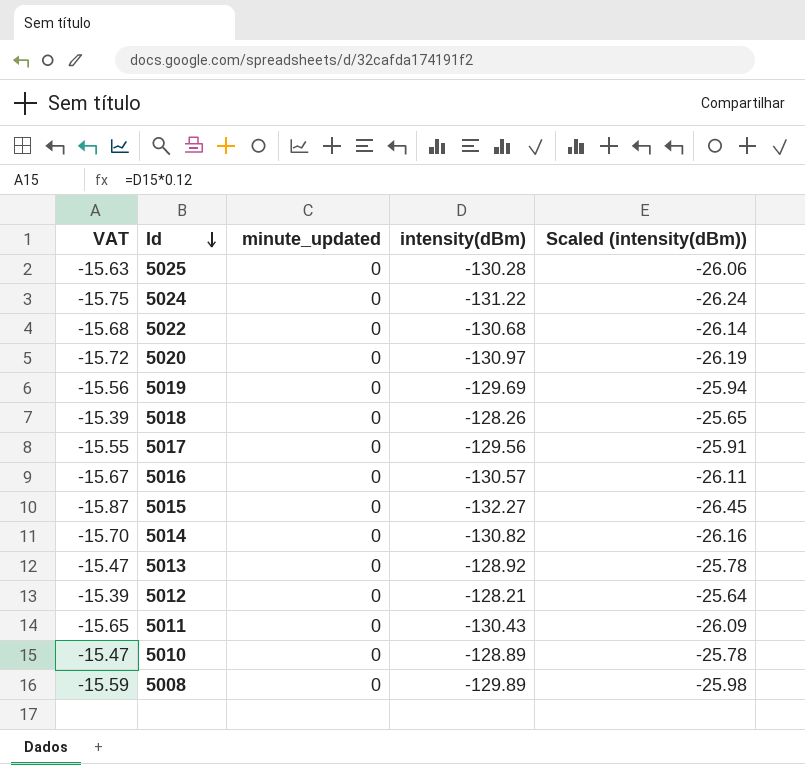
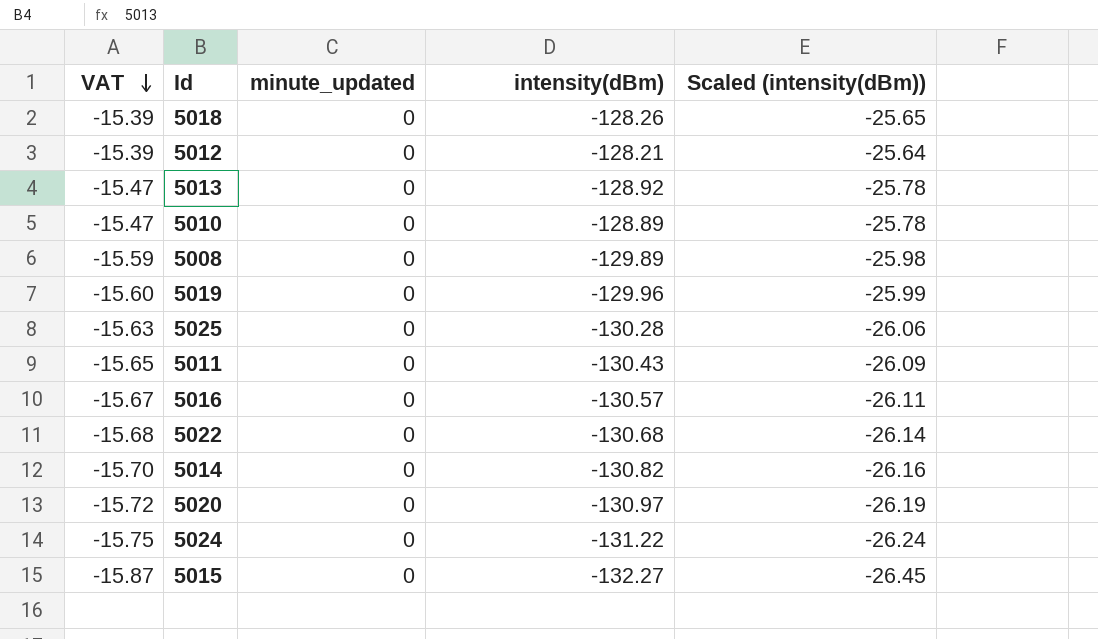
row order: Id descending -> VAT descending
row 5017: -15.55 | 0 | -129.56 | -25.91 -> none
5019 | VAT: -15.56 -> -15.60
5019 | intensity(dBm): -129.69 -> -129.96
5019 | Scaled (intensity(dBm)): -25.94 -> -25.99

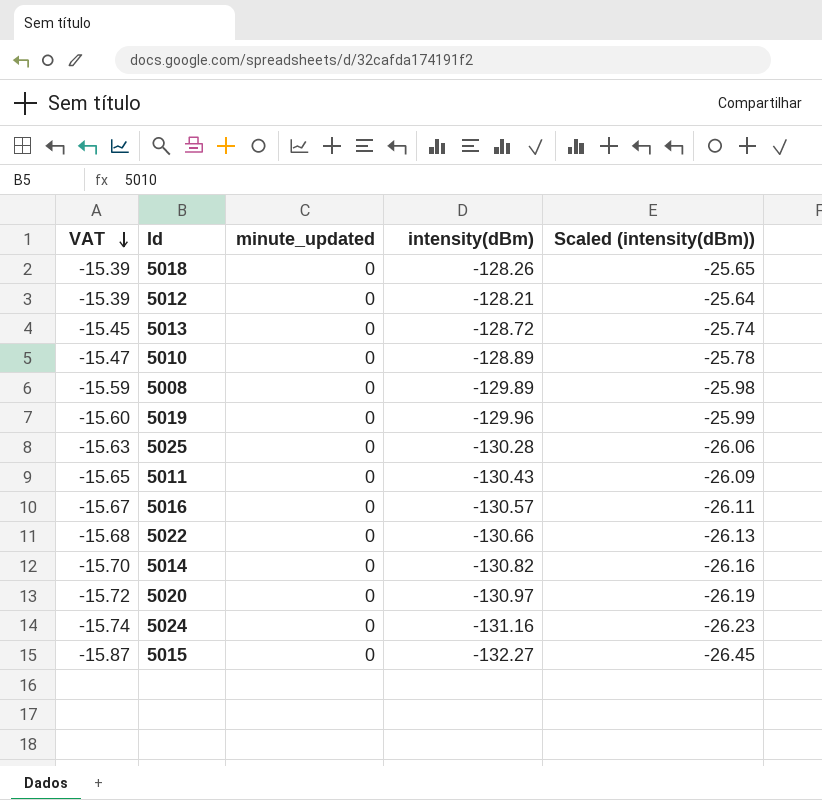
5013 | VAT: -15.47 -> -15.45
5013 | intensity(dBm): -128.92 -> -128.72
5013 | Scaled (intensity(dBm)): -25.78 -> -25.74
5022 | intensity(dBm): -130.68 -> -130.66
5022 | Scaled (intensity(dBm)): -26.14 -> -26.13
5024 | VAT: -15.75 -> -15.74
5024 | intensity(dBm): -131.22 -> -131.16
5024 | Scaled (intensity(dBm)): -26.24 -> -26.23

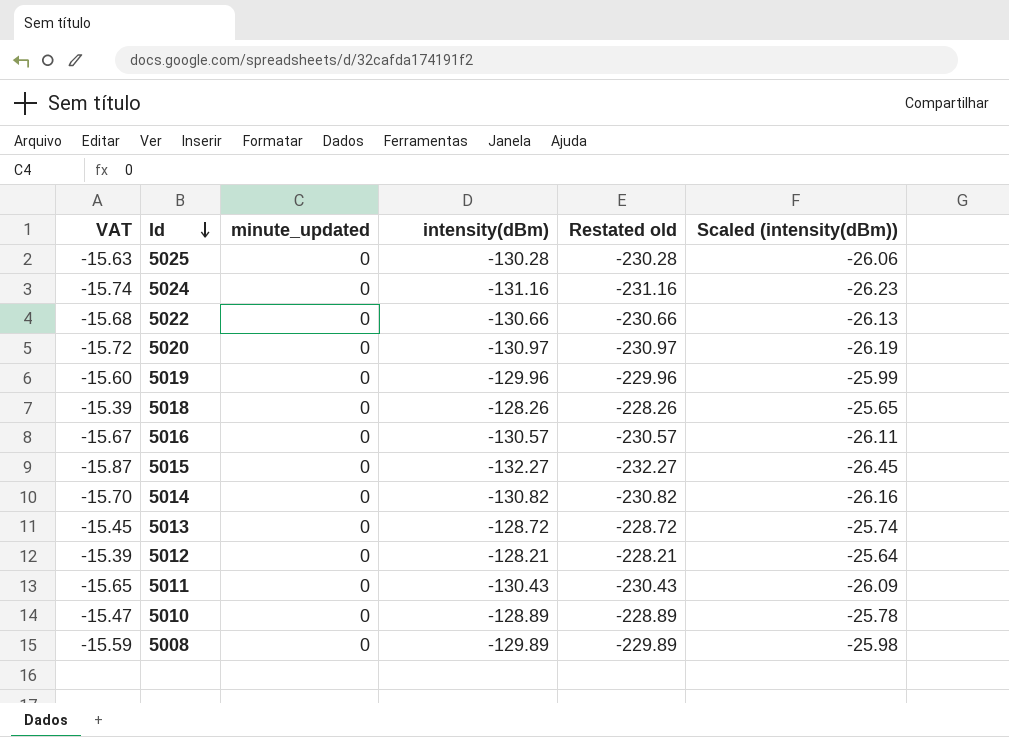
row order: VAT descending -> Id descending
column Restated old | formula: none -> [intensity(dBm)] - 100

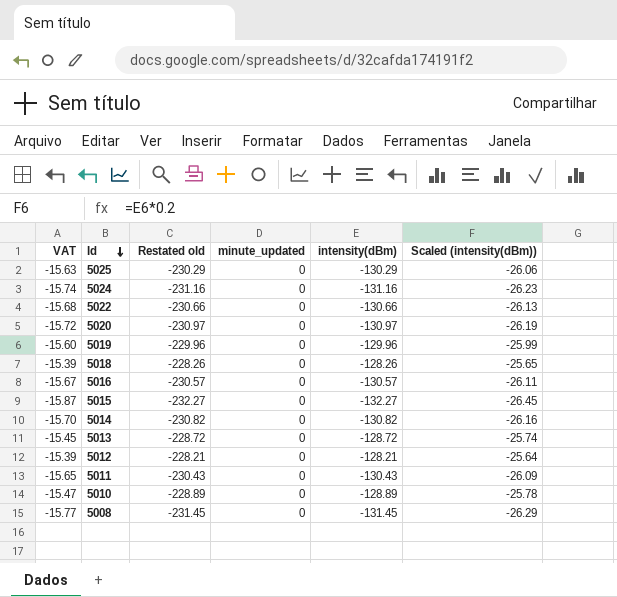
column Restated old | position: 5 -> 3
5025 | Restated old: -230.28 -> -230.29
5025 | intensity(dBm): -130.28 -> -130.29
5008 | VAT: -15.59 -> -15.77
5008 | Restated old: -229.89 -> -231.45
5008 | intensity(dBm): -129.89 -> -131.45
5008 | Scaled (intensity(dBm)): -25.98 -> -26.29

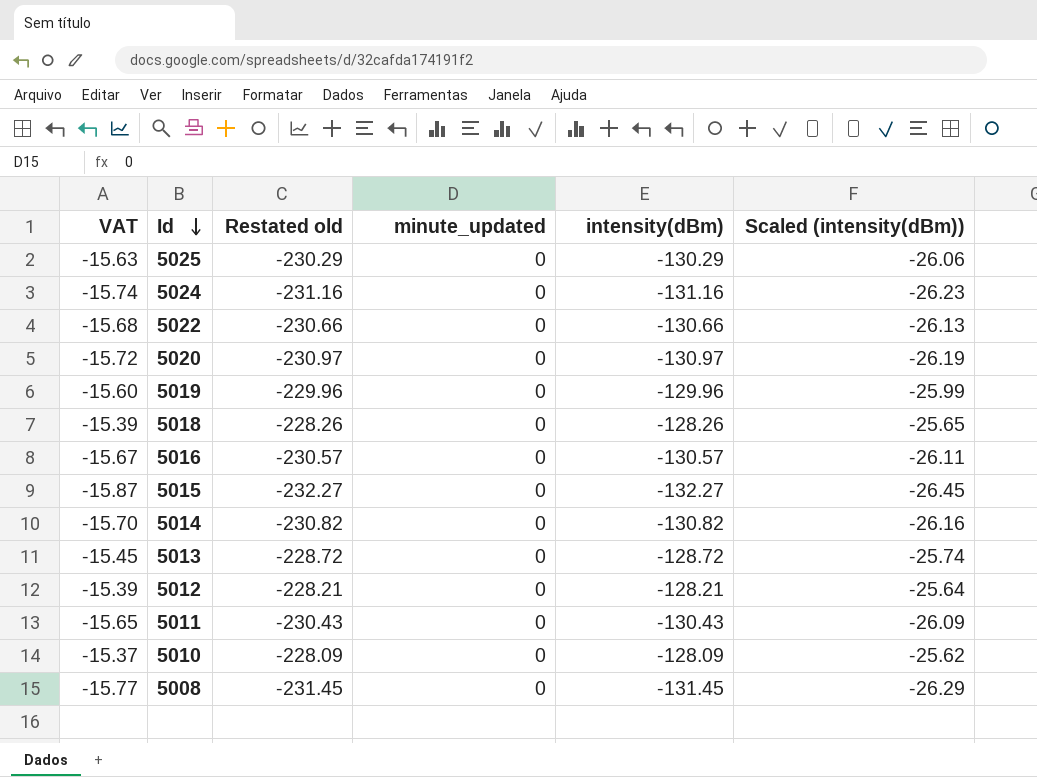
5010 | VAT: -15.47 -> -15.37
5010 | Restated old: -228.89 -> -228.09
5010 | intensity(dBm): -128.89 -> -128.09
5010 | Scaled (intensity(dBm)): -25.78 -> -25.62

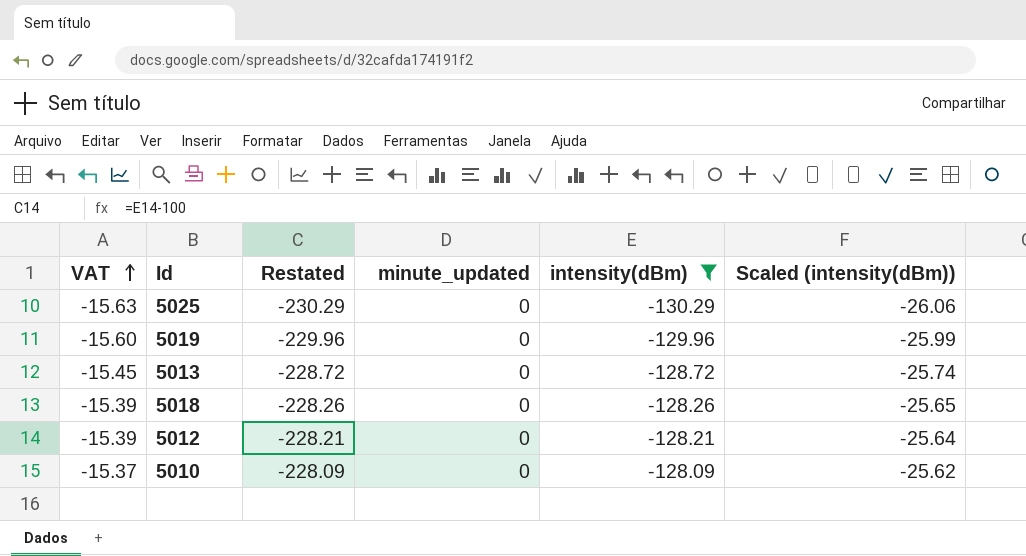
filter: none -> intensity(dBm) >= -130.29
row order: Id descending -> VAT ascending
column name: Restated old -> Restated

